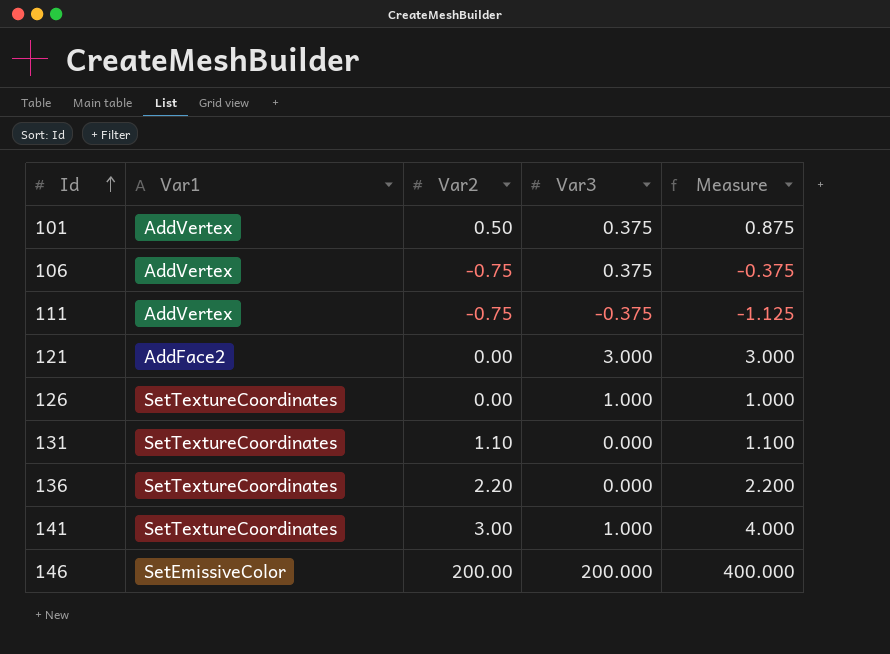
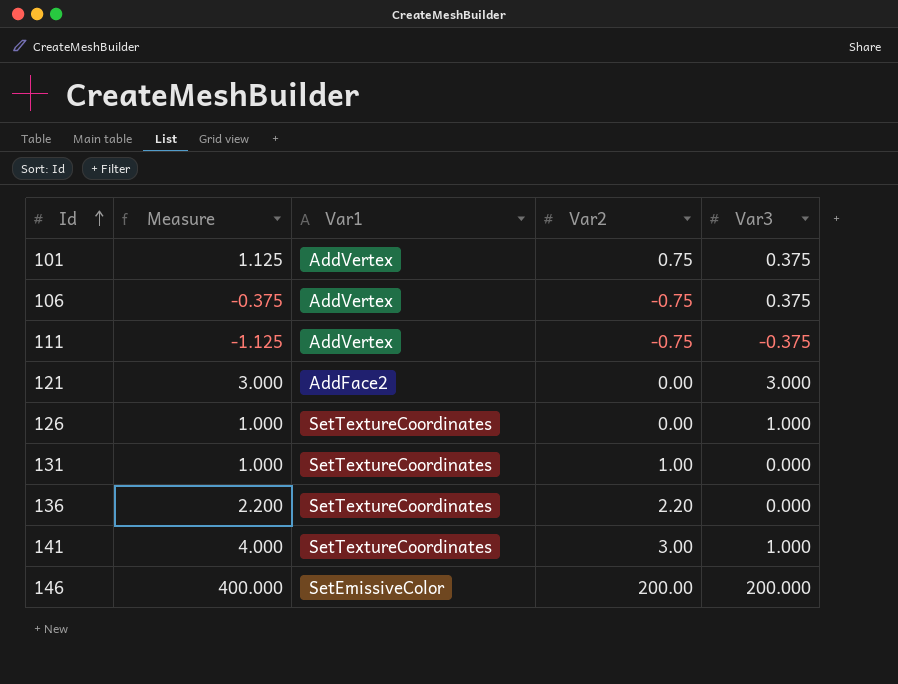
column Measure | position: 5 -> 2
101 | Measure: 0.875 -> 1.125
101 | Var2: 0.50 -> 0.75
131 | Measure: 1.100 -> 1.000
131 | Var2: 1.10 -> 1.00

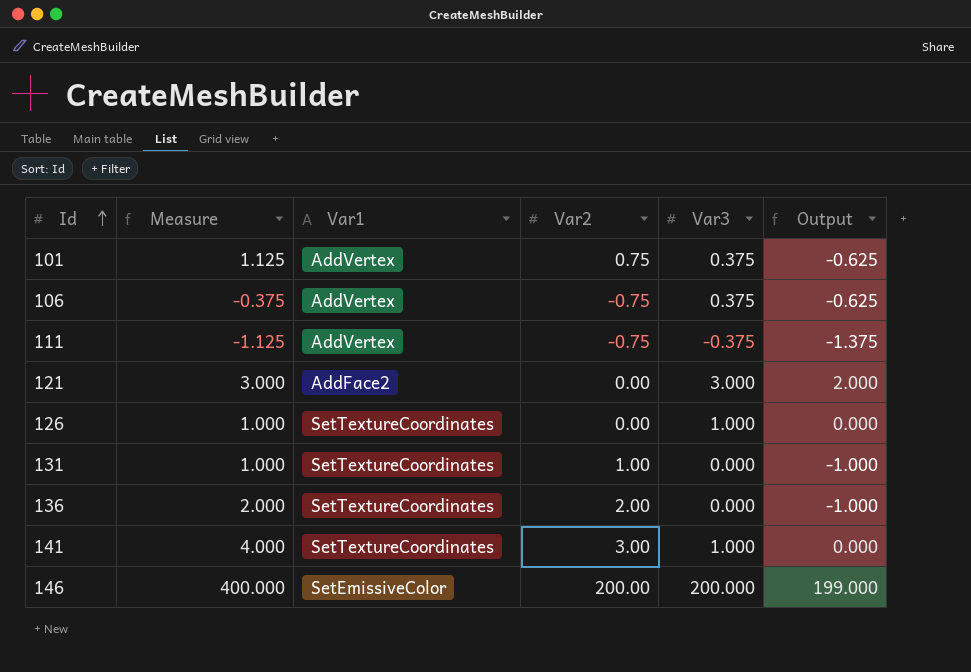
column Output | formula: none -> [Var3] - 1
136 | Measure: 2.200 -> 2.000
136 | Var2: 2.20 -> 2.00

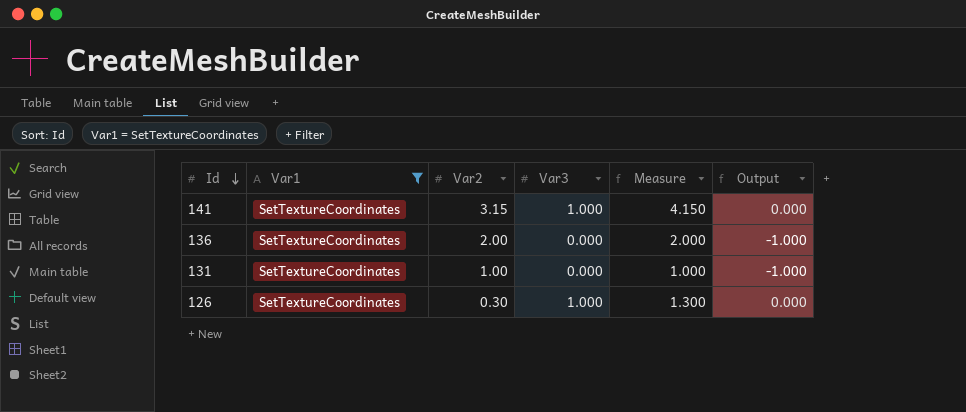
filter: none -> Var1 = SetTextureCoordinates
row order: Id ascending -> Id descending
column Measure | position: 2 -> 5
141 | Var2: 3.00 -> 3.15
141 | Measure: 4.000 -> 4.150
126 | Var2: 0.00 -> 0.30
126 | Measure: 1.000 -> 1.300

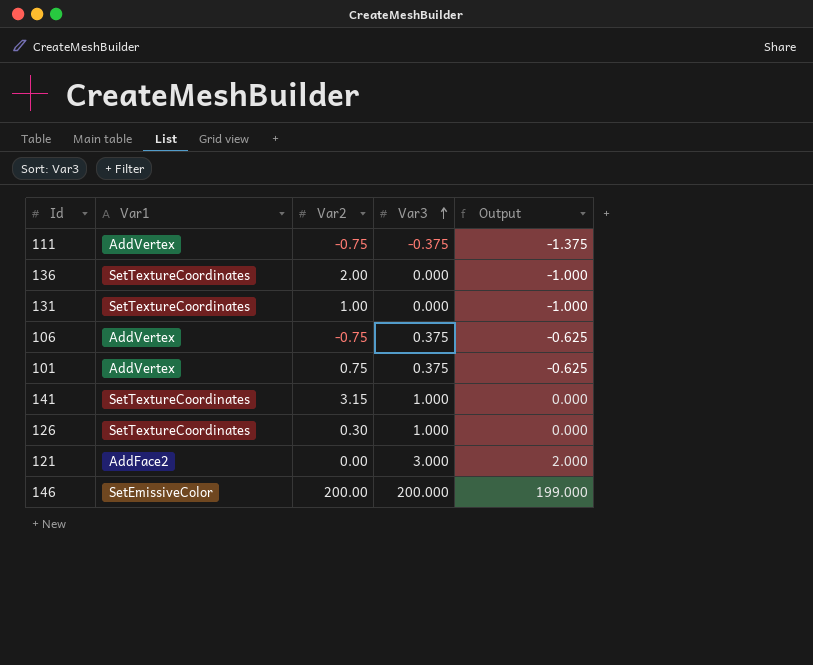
filter: Var1 = SetTextureCoordinates -> none
row order: Id descending -> Var3 ascending
column Measure | formula: [Var2] + [Var3] -> none

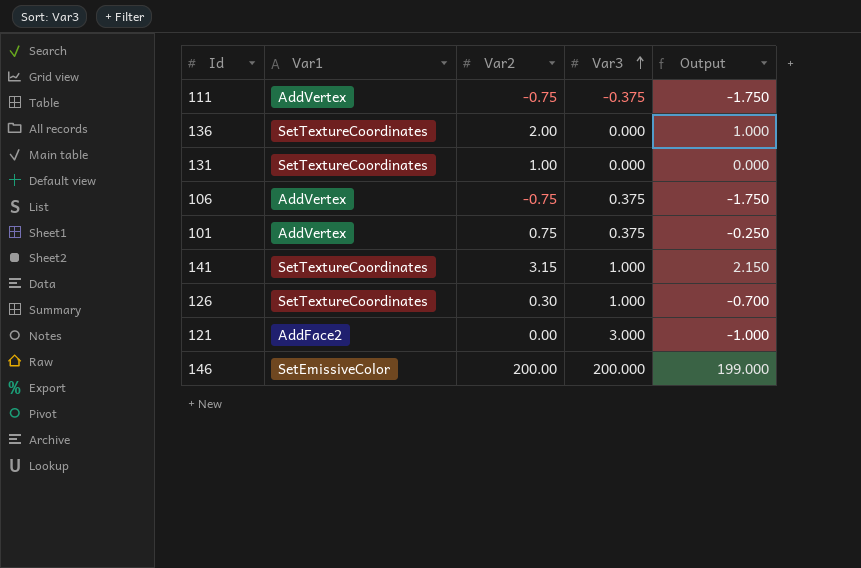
column Output | formula: [Var3] - 1 -> [Var2] - 1

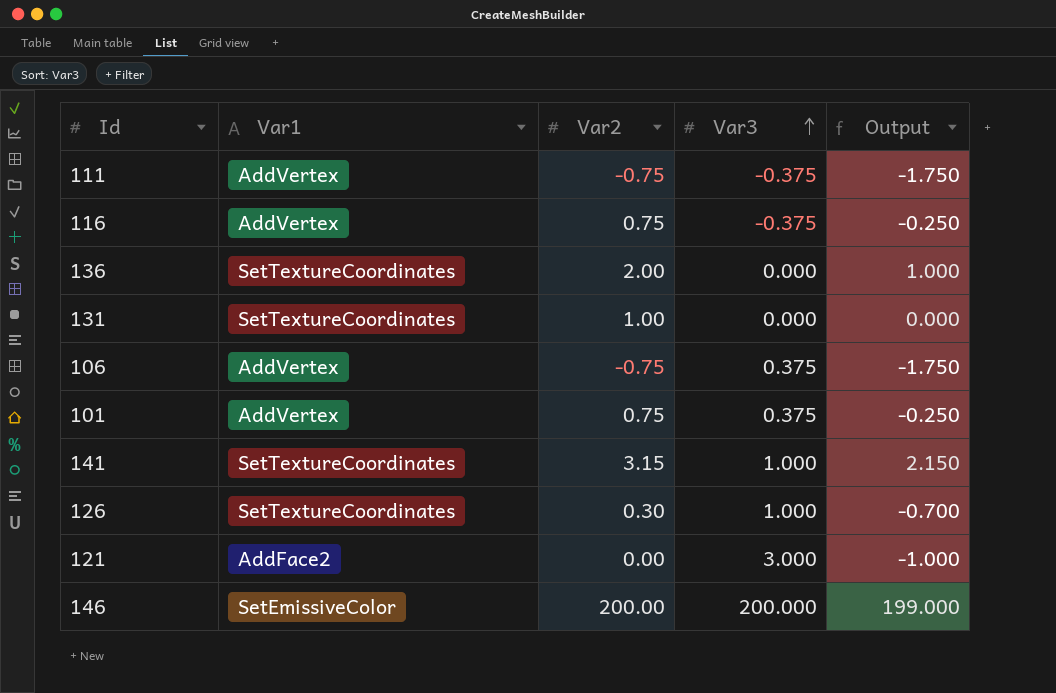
row 116: none -> AddVertex | 0.75 | -0.375 | -0.250

